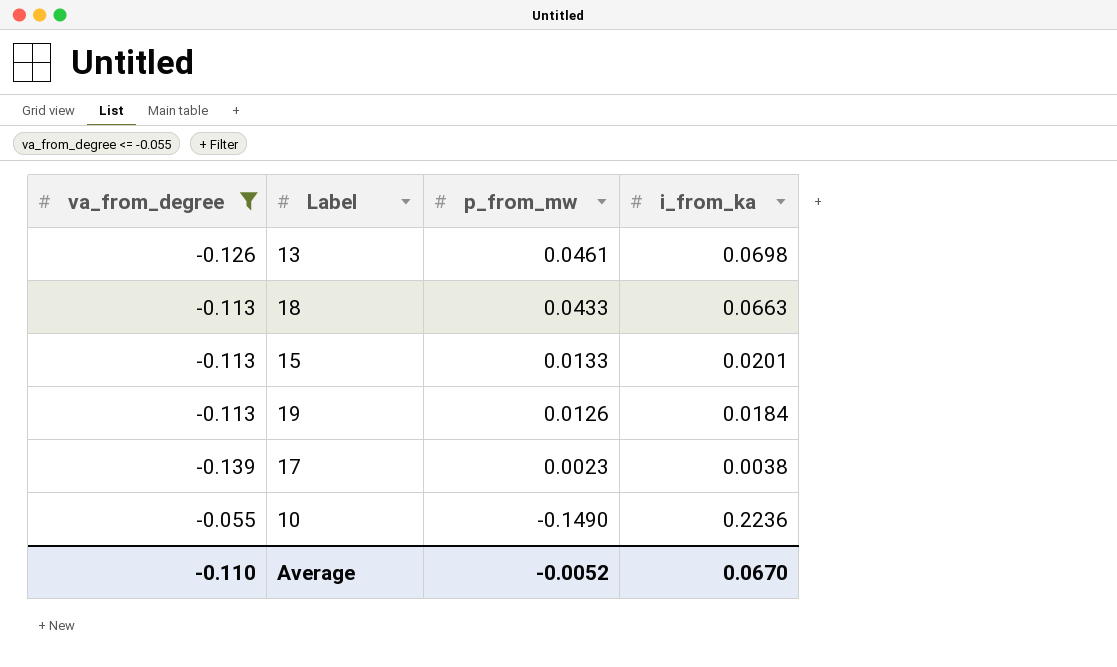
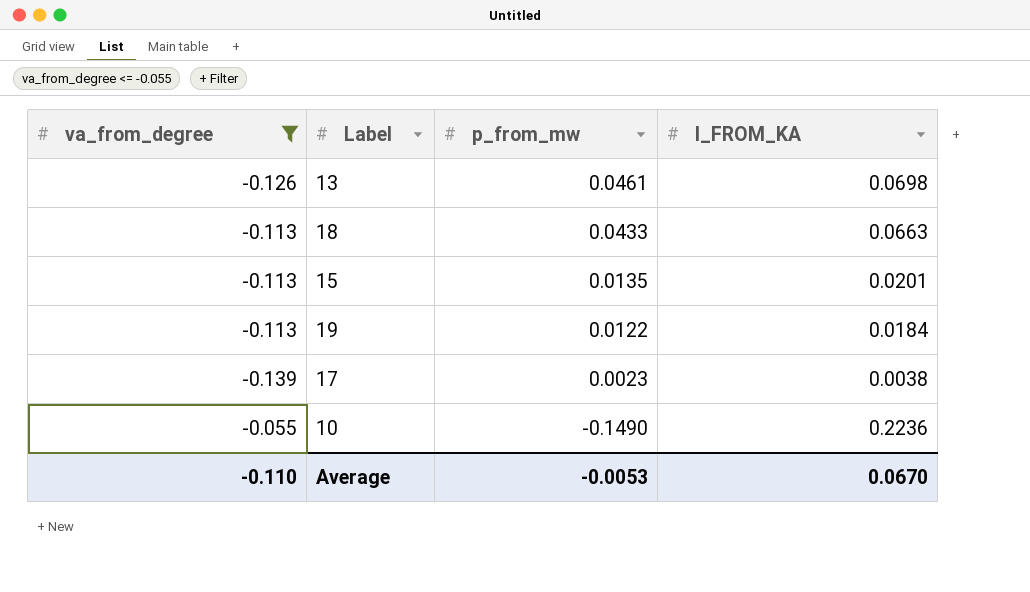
column name: i_from_ka -> I_FROM_KA
15 | p_from_mw: 0.0133 -> 0.0135
19 | p_from_mw: 0.0126 -> 0.0122
Average | p_from_mw: -0.0052 -> -0.0053

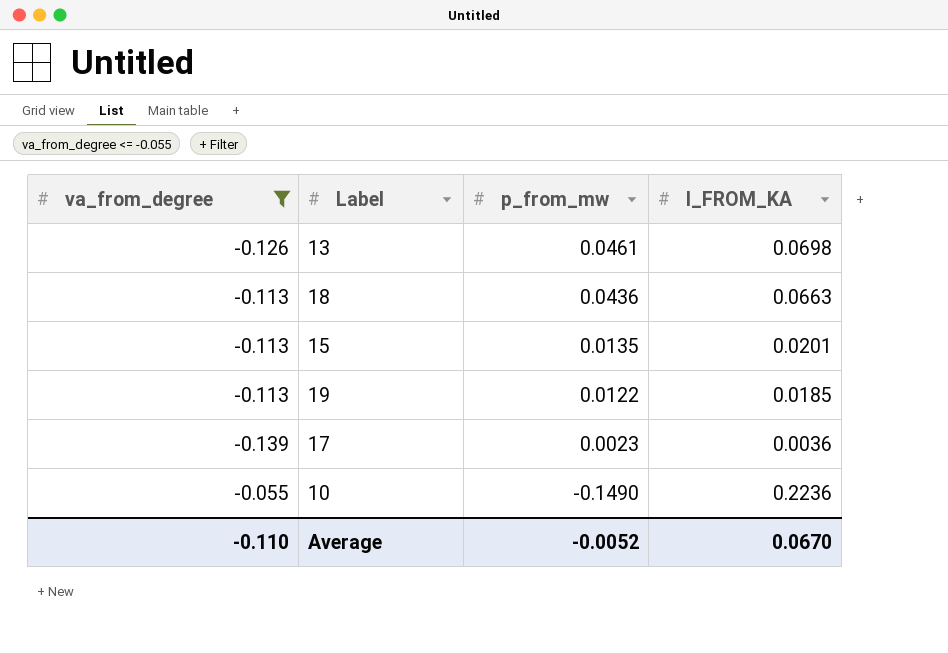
18 | p_from_mw: 0.0433 -> 0.0436
19 | I_FROM_KA: 0.0184 -> 0.0185
17 | I_FROM_KA: 0.0038 -> 0.0036
Average | p_from_mw: -0.0053 -> -0.0052

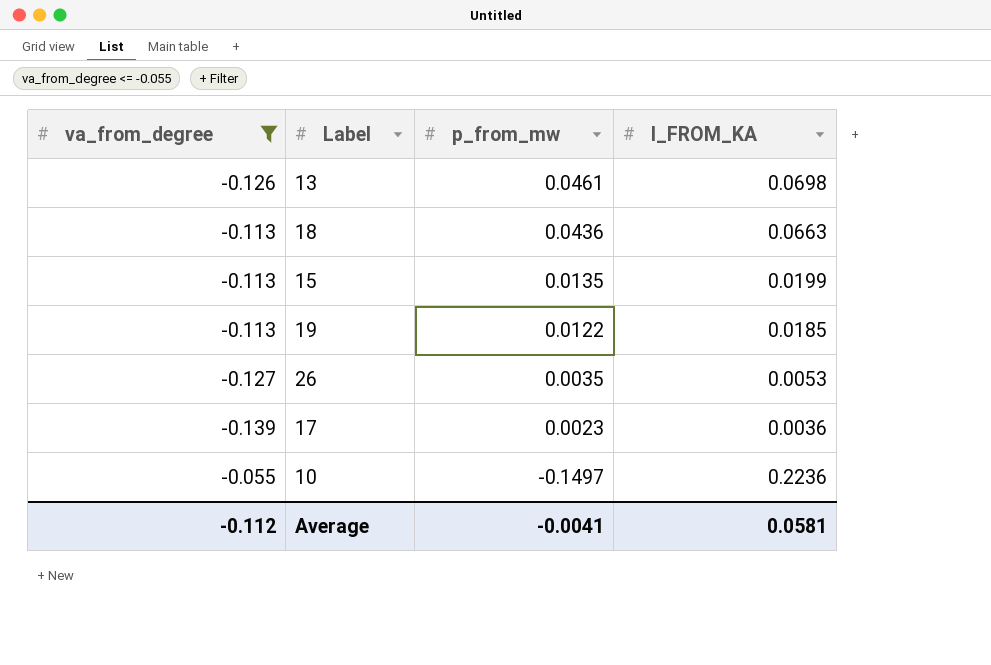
15 | I_FROM_KA: 0.0201 -> 0.0199
row 26: none -> -0.127 | 0.0035 | 0.0053
10 | p_from_mw: -0.1490 -> -0.1497
Average | va_from_degree: -0.110 -> -0.112
Average | p_from_mw: -0.0052 -> -0.0041
Average | I_FROM_KA: 0.0670 -> 0.0581

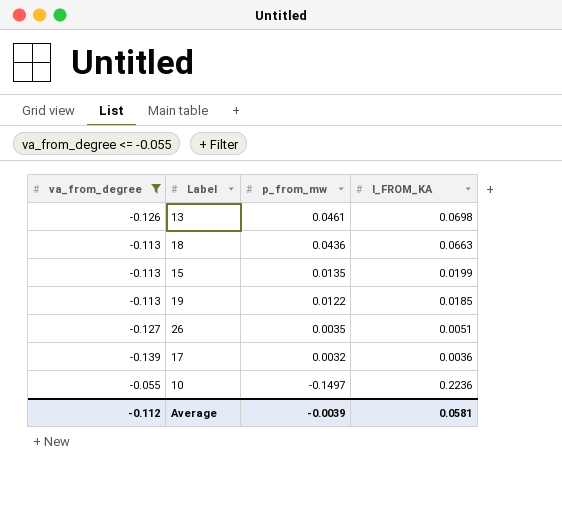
26 | I_FROM_KA: 0.0053 -> 0.0051
17 | p_from_mw: 0.0023 -> 0.0032
Average | p_from_mw: -0.0041 -> -0.0039

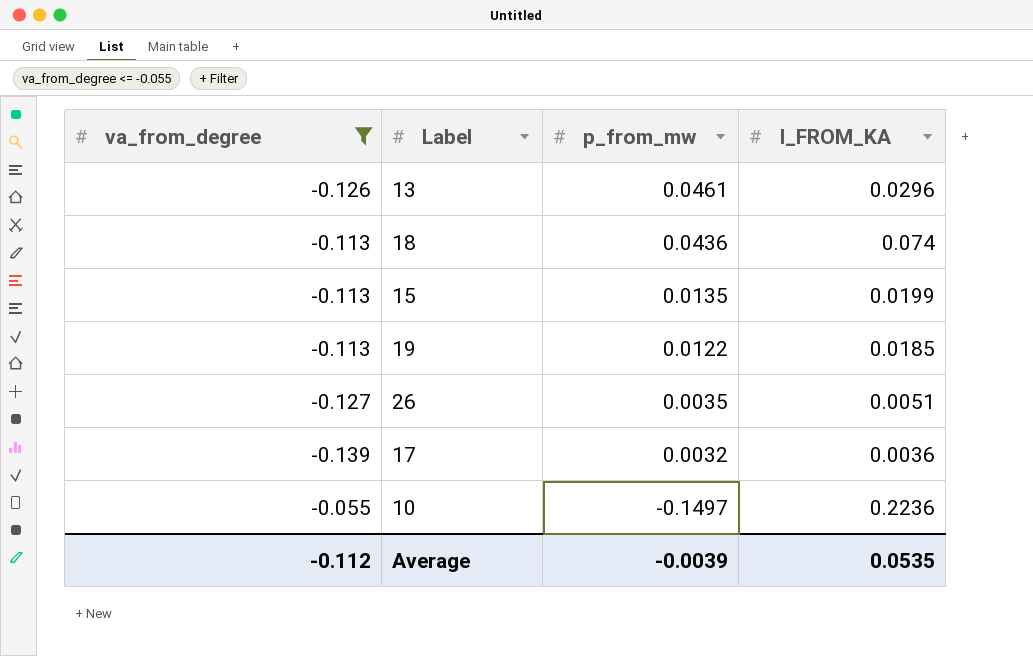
13 | I_FROM_KA: 0.0698 -> 0.0296
18 | I_FROM_KA: 0.0663 -> 0.074
Average | I_FROM_KA: 0.0581 -> 0.0535

